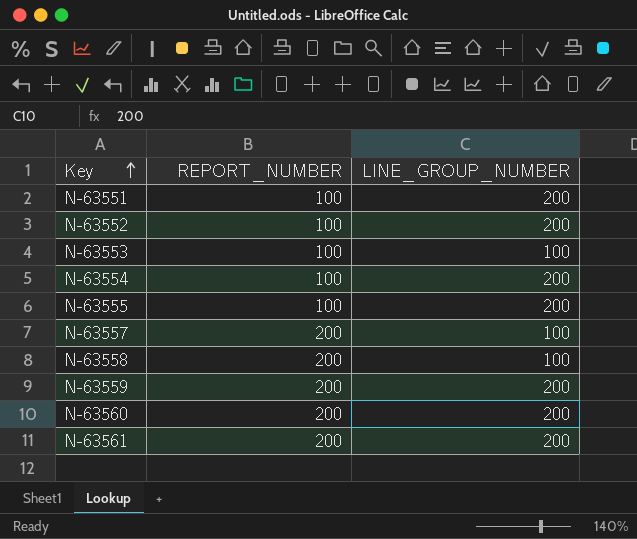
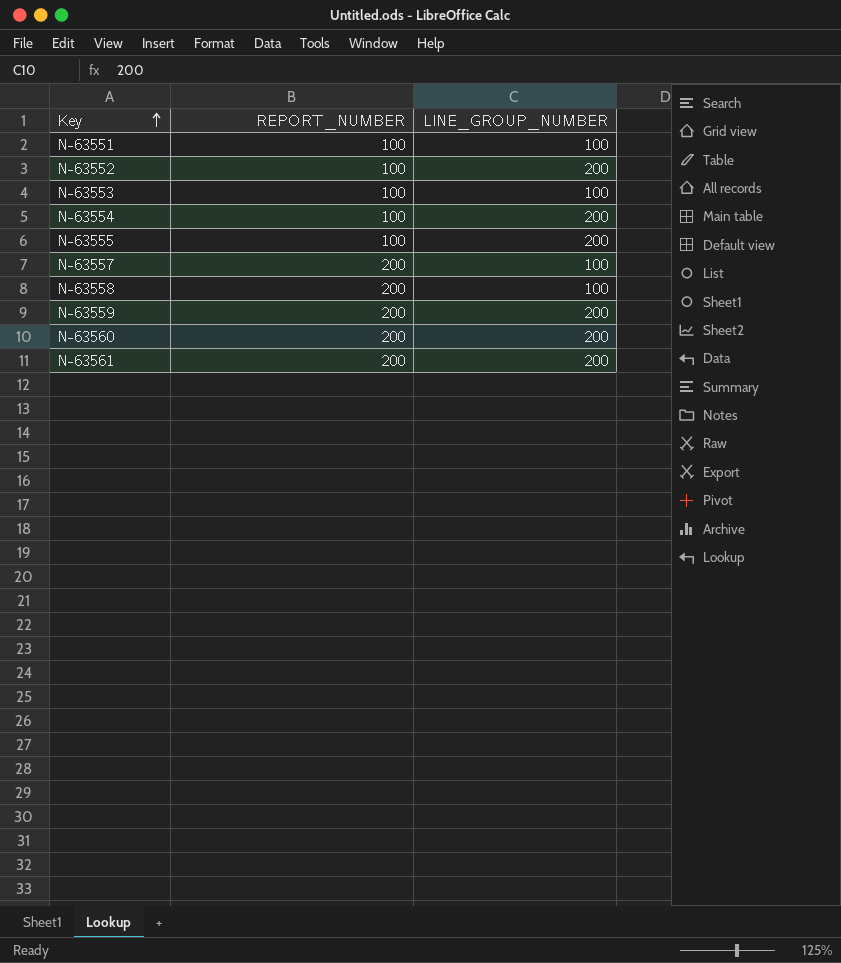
N-63551 | LINE_GROUP_NUMBER: 200 -> 100

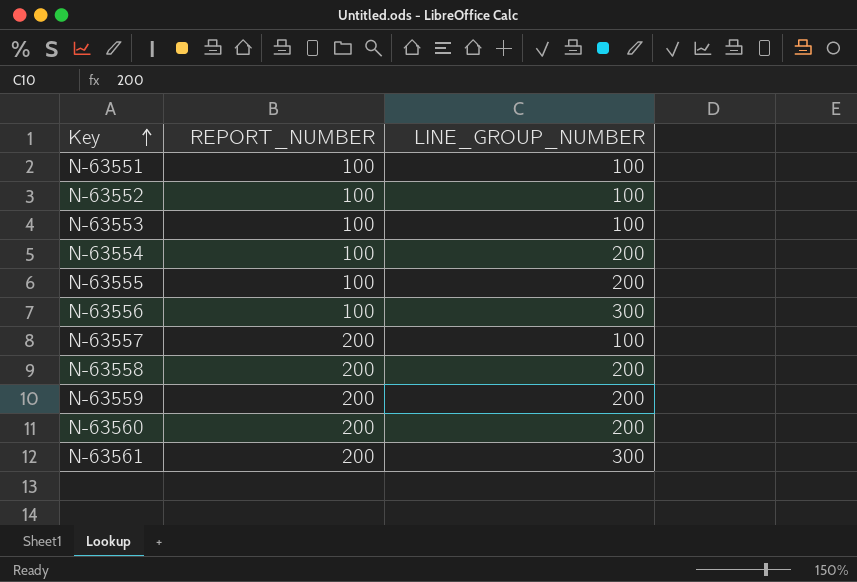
N-63552 | LINE_GROUP_NUMBER: 200 -> 100
row N-63556: none -> 100 | 300
N-63558 | LINE_GROUP_NUMBER: 100 -> 200
N-63561 | LINE_GROUP_NUMBER: 200 -> 300

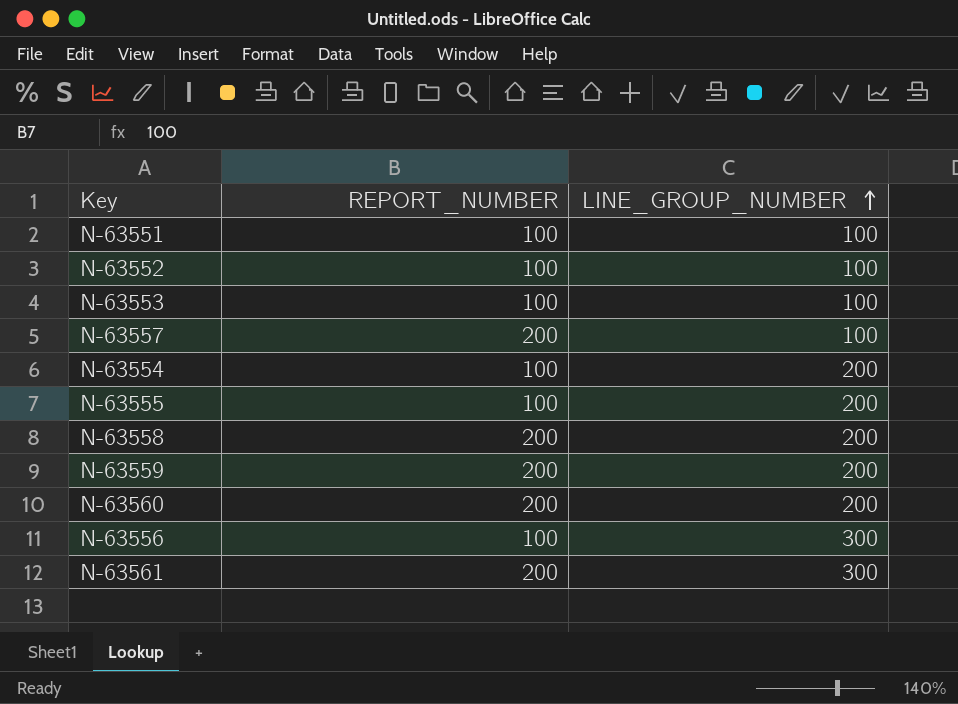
row order: Key ascending -> LINE_GROUP_NUMBER ascending

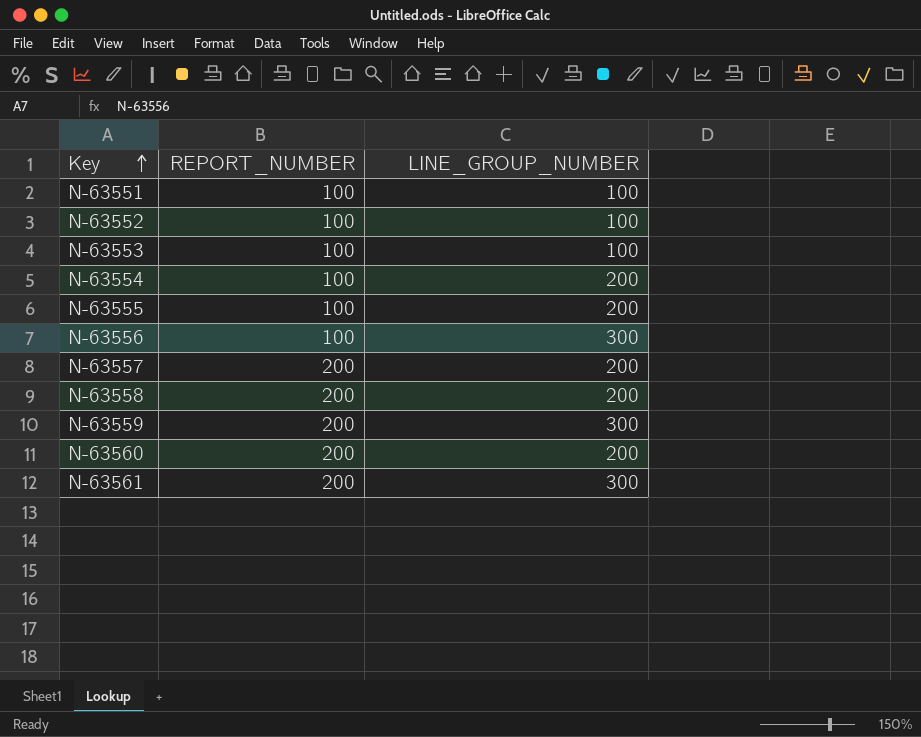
row order: LINE_GROUP_NUMBER ascending -> Key ascending
N-63557 | LINE_GROUP_NUMBER: 100 -> 200
N-63559 | LINE_GROUP_NUMBER: 200 -> 300

